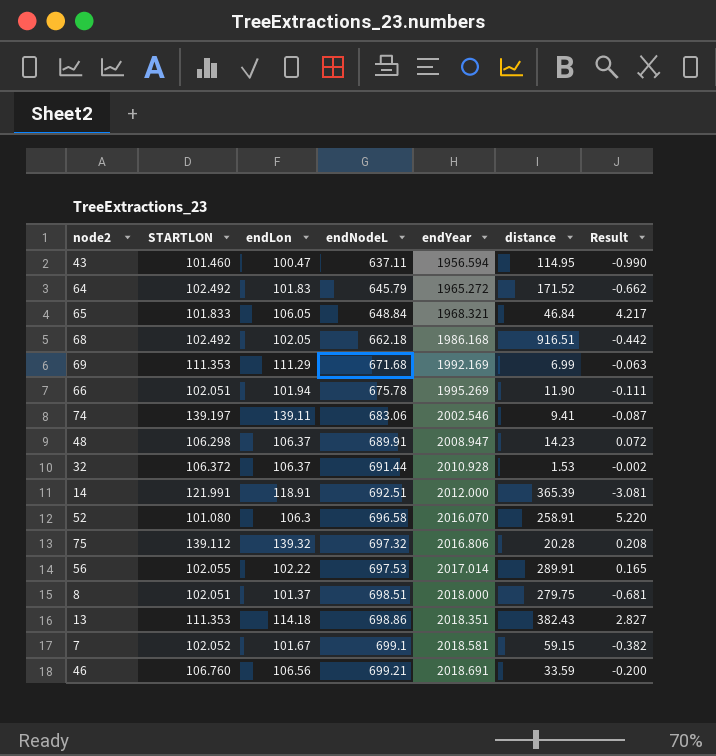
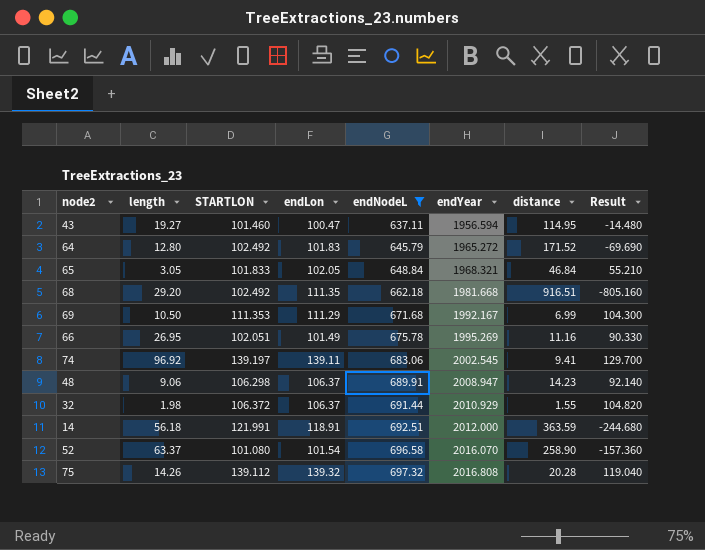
filter: none -> endNodeL <= 697.32
column length | position: none -> 2
column Result | formula: [endLon] - [STARTLON] -> [endLon] - [distance]
65 | endLon: 106.05 -> 102.05
68 | endLon: 102.05 -> 111.35
68 | endYear: 1986.168 -> 1981.668
69 | endYear: 1992.169 -> 1992.167
66 | endLon: 101.94 -> 101.49
66 | distance: 11.90 -> 11.16
74 | endYear: 2002.546 -> 2002.545
32 | endYear: 2010.928 -> 2010.929
32 | distance: 1.53 -> 1.55
14 | distance: 365.39 -> 363.59
52 | endLon: 106.3 -> 101.54
52 | distance: 258.91 -> 258.90
75 | endYear: 2016.806 -> 2016.808

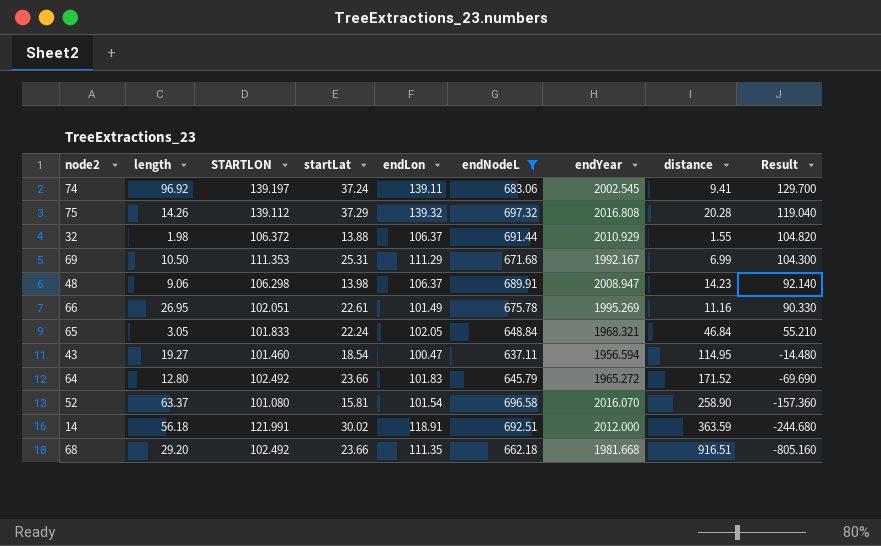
row order: endNodeL ascending -> Result descending
column startLat | position: none -> 4

